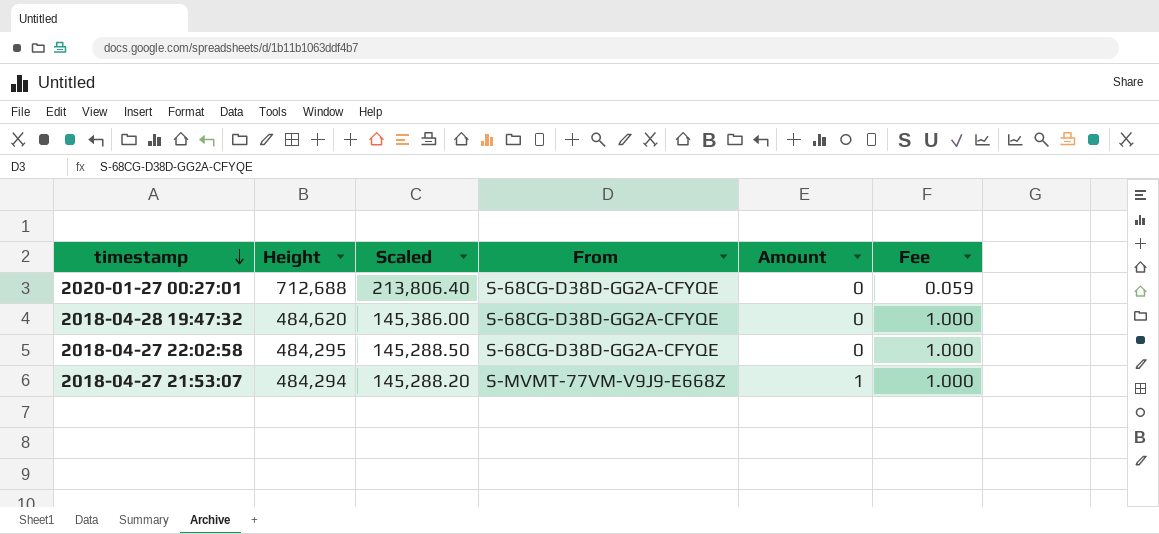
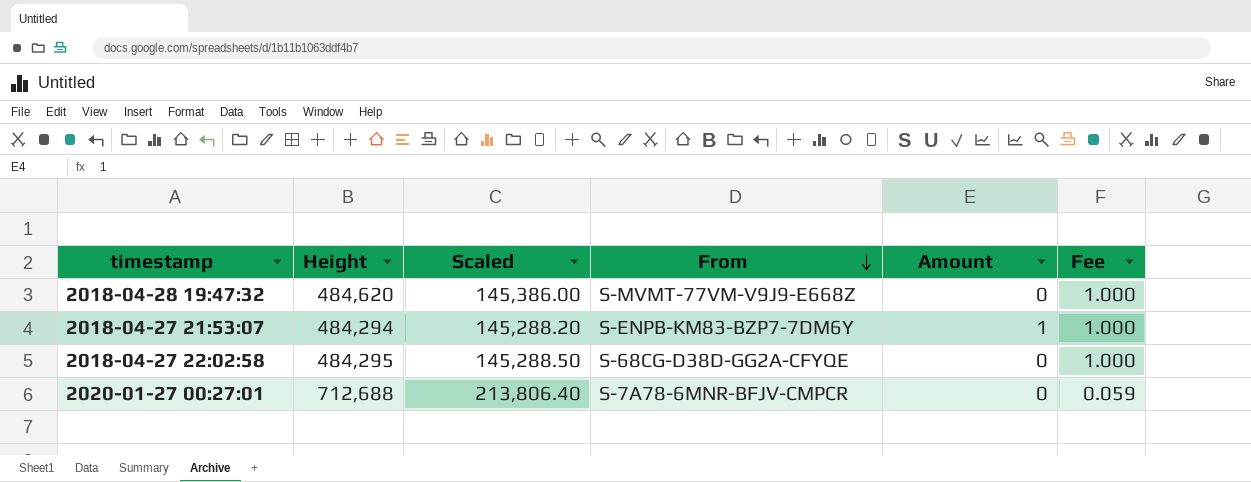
row order: timestamp descending -> From descending
2018-04-28 19:47:32 | From: S-68CG-D38D-GG2A-CFYQE -> S-MVMT-77VM-V9J9-E668Z
2018-04-27 21:53:07 | From: S-MVMT-77VM-V9J9-E668Z -> S-ENPB-KM83-BZP7-7DM6Y
2020-01-27 00:27:01 | From: S-68CG-D38D-GG2A-CFYQE -> S-7A78-6MNR-BFJV-CMPCR

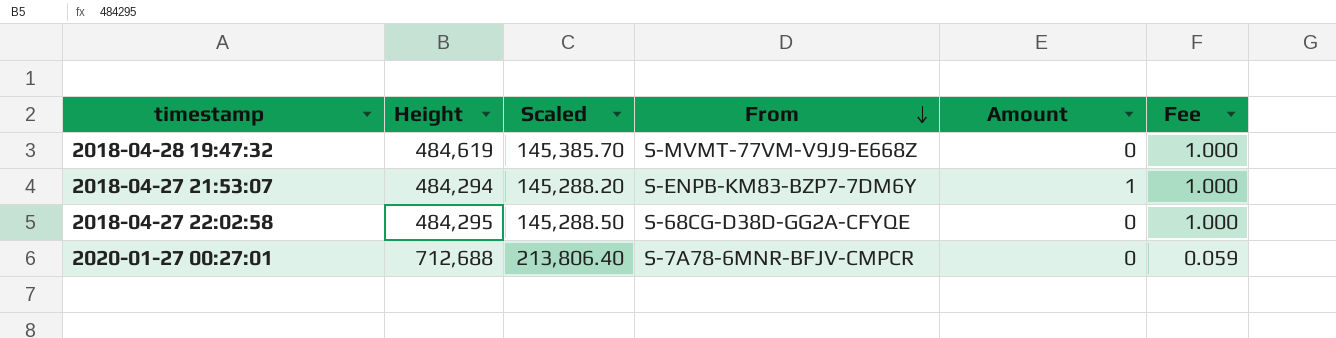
2018-04-28 19:47:32 | Height: 484,620 -> 484,619
2018-04-28 19:47:32 | Scaled: 145,386.00 -> 145,385.70

